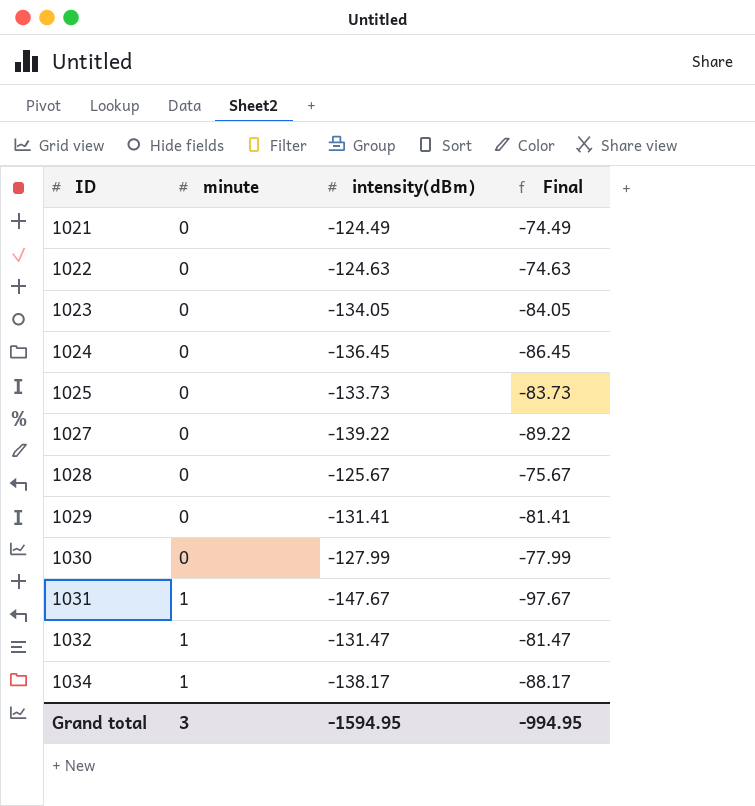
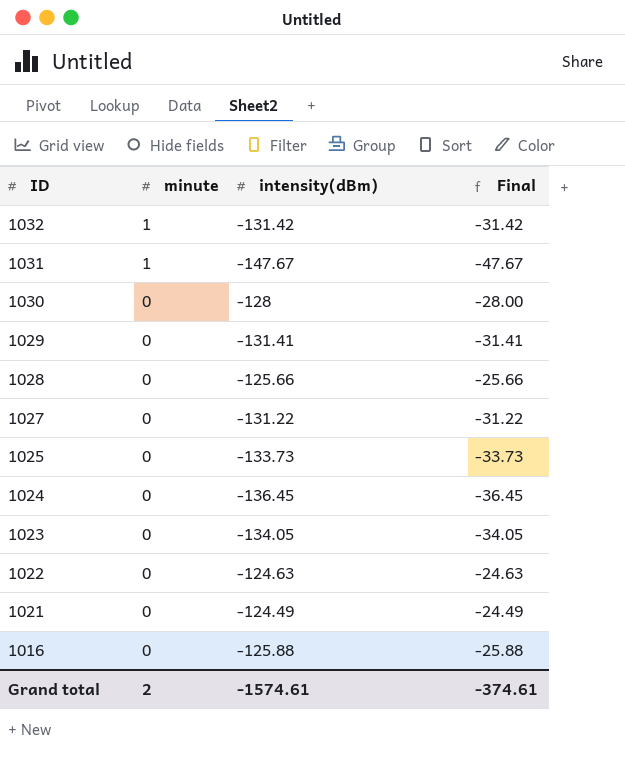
row order: ID ascending -> ID descending
column Final | formula: [intensity(dBm)] + 50 -> [intensity(dBm)] + 100
row 1034: 1 | -138.17 | -88.17 -> none
1032 | intensity(dBm): -131.47 -> -131.42
1030 | intensity(dBm): -127.99 -> -128
1028 | intensity(dBm): -125.67 -> -125.66
1027 | intensity(dBm): -139.22 -> -131.22
row 1016: none -> 0 | -125.88 | -25.88
Grand total | minute: 3 -> 2
Grand total | intensity(dBm): -1594.95 -> -1574.61
Grand total | Final: -994.95 -> -374.61

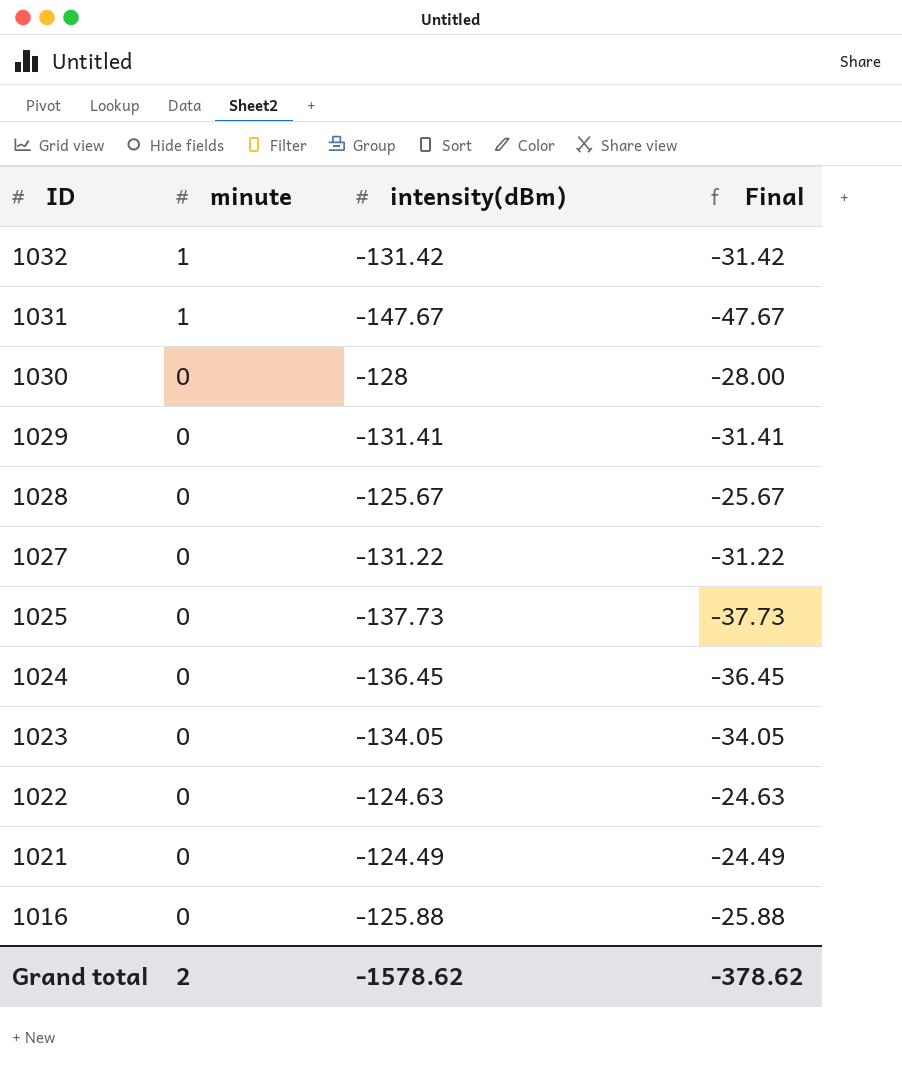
1028 | intensity(dBm): -125.66 -> -125.67
1028 | Final: -25.66 -> -25.67
1025 | intensity(dBm): -133.73 -> -137.73
1025 | Final: -33.73 -> -37.73
Grand total | intensity(dBm): -1574.61 -> -1578.62
Grand total | Final: -374.61 -> -378.62

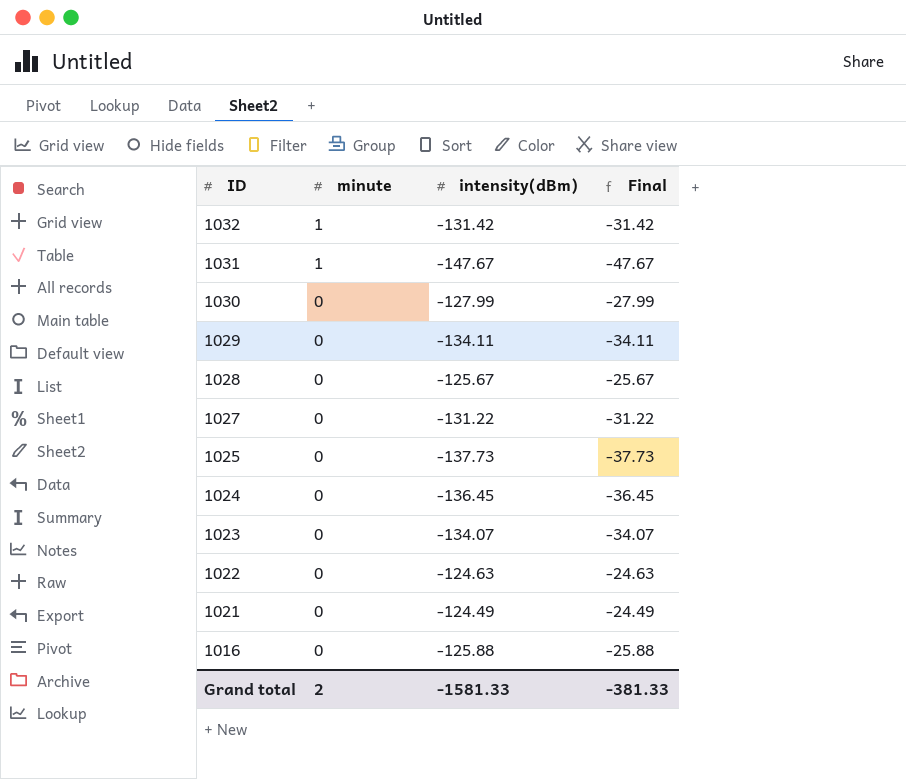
1030 | intensity(dBm): -128 -> -127.99
1030 | Final: -28.00 -> -27.99
1029 | intensity(dBm): -131.41 -> -134.11
1029 | Final: -31.41 -> -34.11
1023 | intensity(dBm): -134.05 -> -134.07
1023 | Final: -34.05 -> -34.07
Grand total | intensity(dBm): -1578.62 -> -1581.33
Grand total | Final: -378.62 -> -381.33

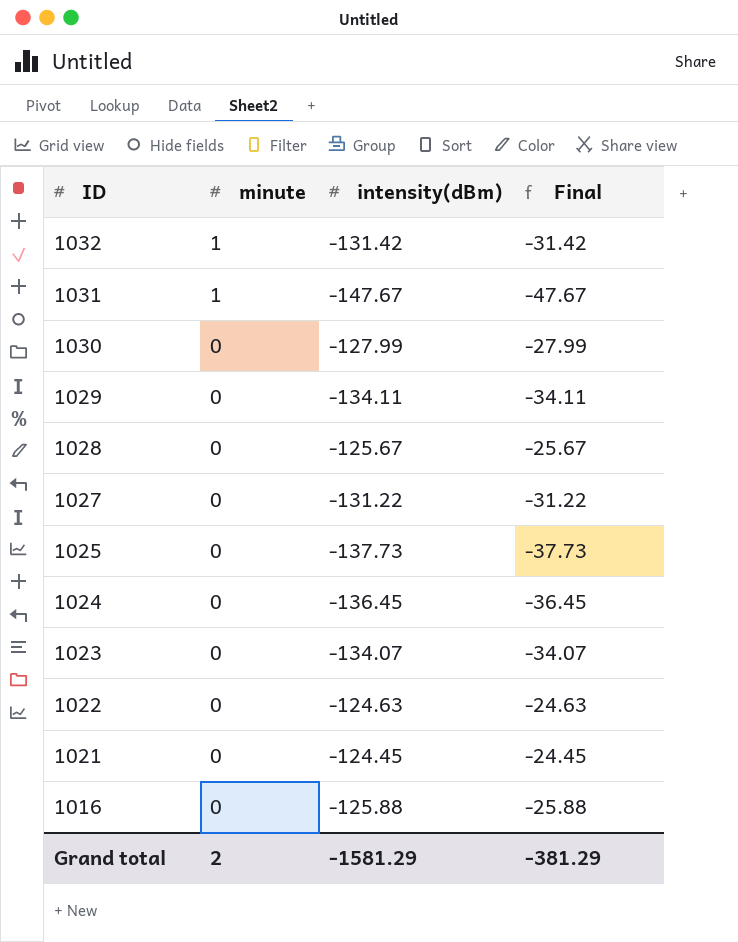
1021 | intensity(dBm): -124.49 -> -124.45
1021 | Final: -24.49 -> -24.45
Grand total | intensity(dBm): -1581.33 -> -1581.29
Grand total | Final: -381.33 -> -381.29

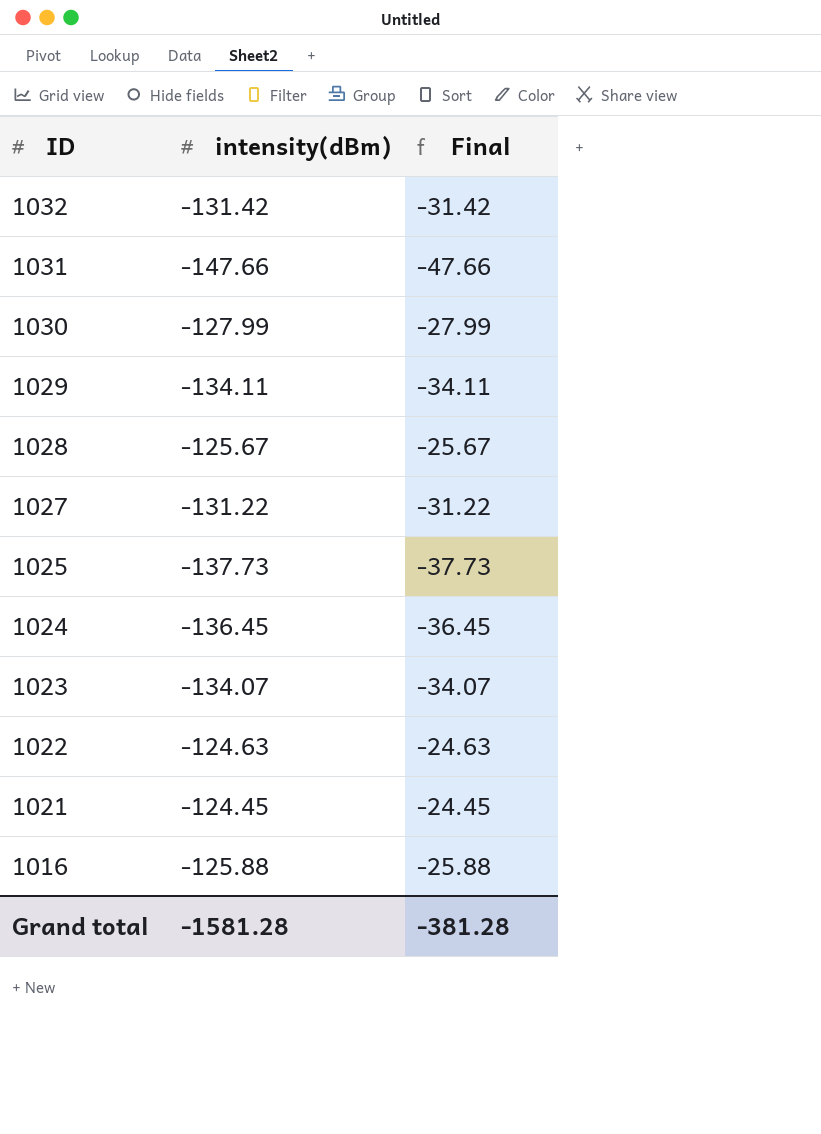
column minute | position: 2 -> none
1031 | intensity(dBm): -147.67 -> -147.66
1031 | Final: -47.67 -> -47.66
Grand total | intensity(dBm): -1581.29 -> -1581.28
Grand total | Final: -381.29 -> -381.28

